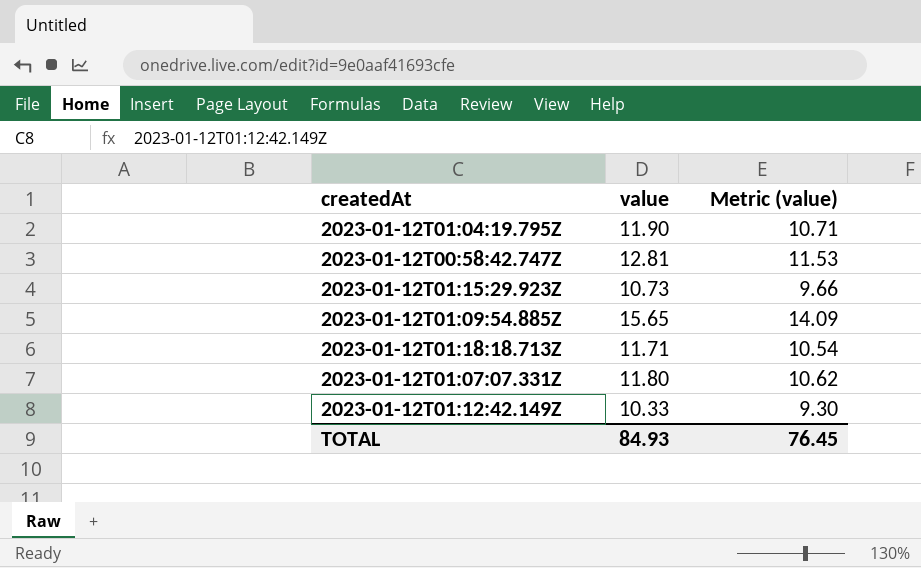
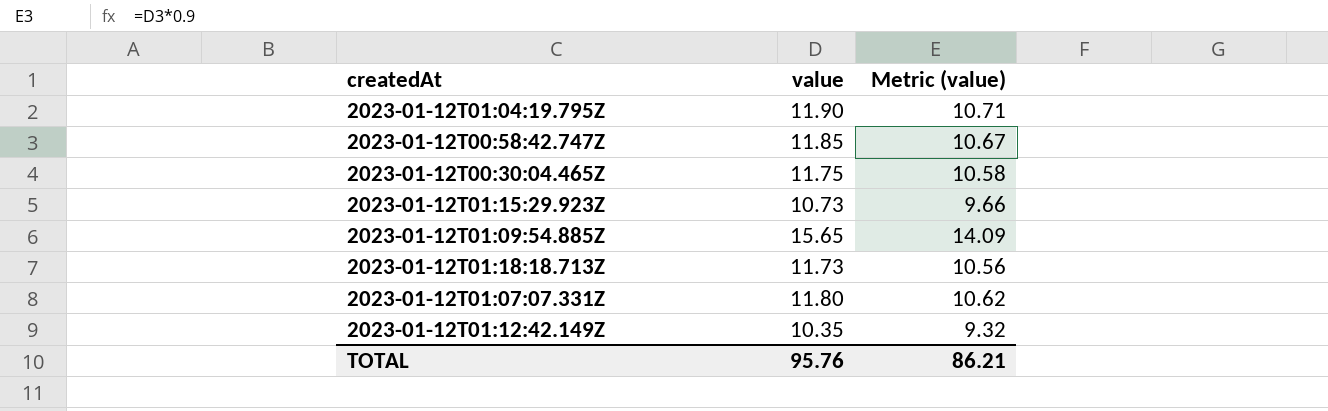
2023-01-12T00:58:42.747Z | value: 12.81 -> 11.85
2023-01-12T00:58:42.747Z | Metric (value): 11.53 -> 10.67
row 2023-01-12T00:30:04.465Z: none -> 11.75 | 10.58
2023-01-12T01:18:18.713Z | value: 11.71 -> 11.73
2023-01-12T01:18:18.713Z | Metric (value): 10.54 -> 10.56
2023-01-12T01:12:42.149Z | value: 10.33 -> 10.35
2023-01-12T01:12:42.149Z | Metric (value): 9.30 -> 9.32
TOTAL | value: 84.93 -> 95.76
TOTAL | Metric (value): 76.45 -> 86.21

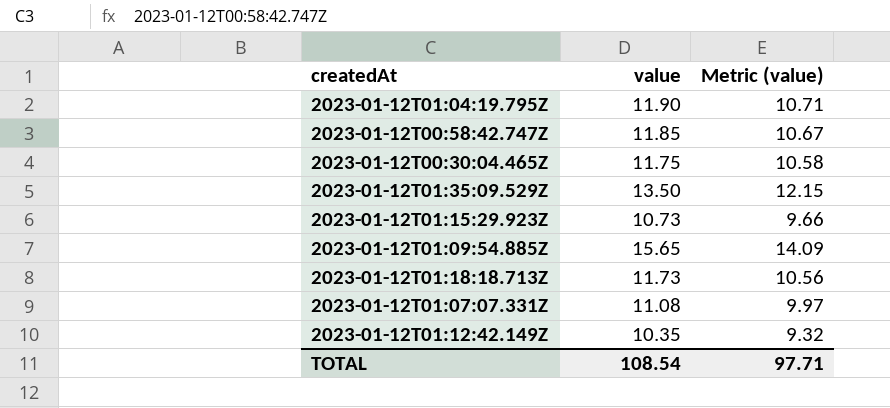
row 2023-01-12T01:35:09.529Z: none -> 13.50 | 12.15
2023-01-12T01:07:07.331Z | value: 11.80 -> 11.08
2023-01-12T01:07:07.331Z | Metric (value): 10.62 -> 9.97
TOTAL | value: 95.76 -> 108.54
TOTAL | Metric (value): 86.21 -> 97.71

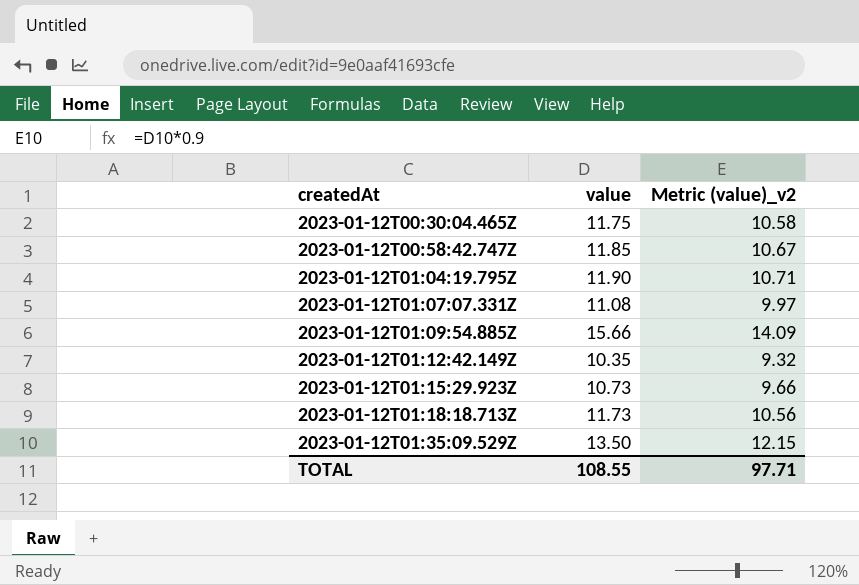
row order: none -> createdAt ascending
column name: Metric (value) -> Metric (value)_v2
2023-01-12T01:09:54.885Z | value: 15.65 -> 15.66
TOTAL | value: 108.54 -> 108.55

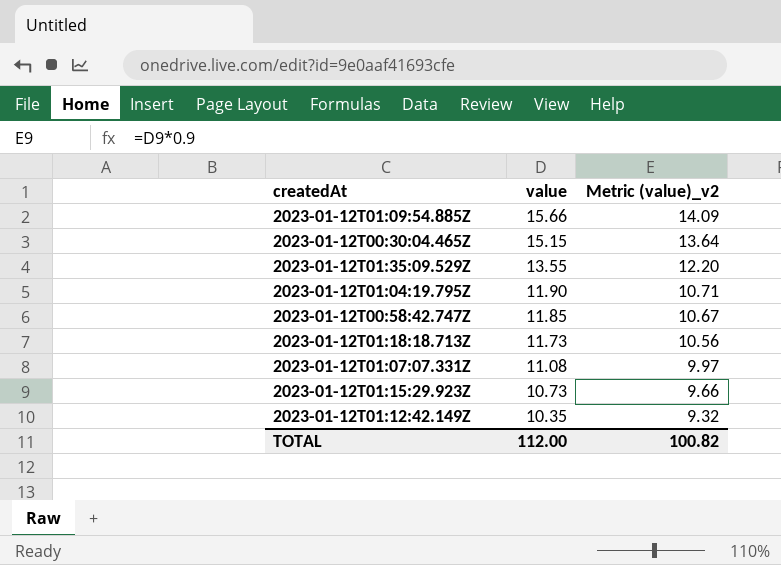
row order: createdAt ascending -> value descending
2023-01-12T00:30:04.465Z | value: 11.75 -> 15.15
2023-01-12T00:30:04.465Z | Metric (value)_v2: 10.58 -> 13.64
2023-01-12T01:35:09.529Z | value: 13.50 -> 13.55
2023-01-12T01:35:09.529Z | Metric (value)_v2: 12.15 -> 12.20
TOTAL | value: 108.55 -> 112.00
TOTAL | Metric (value)_v2: 97.71 -> 100.82

